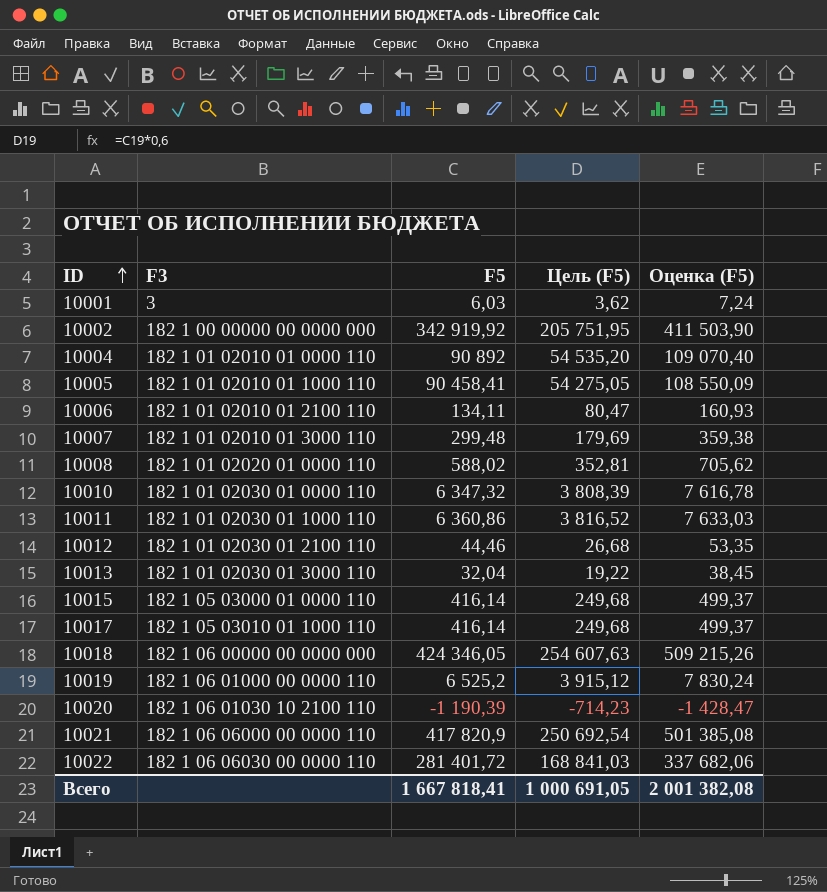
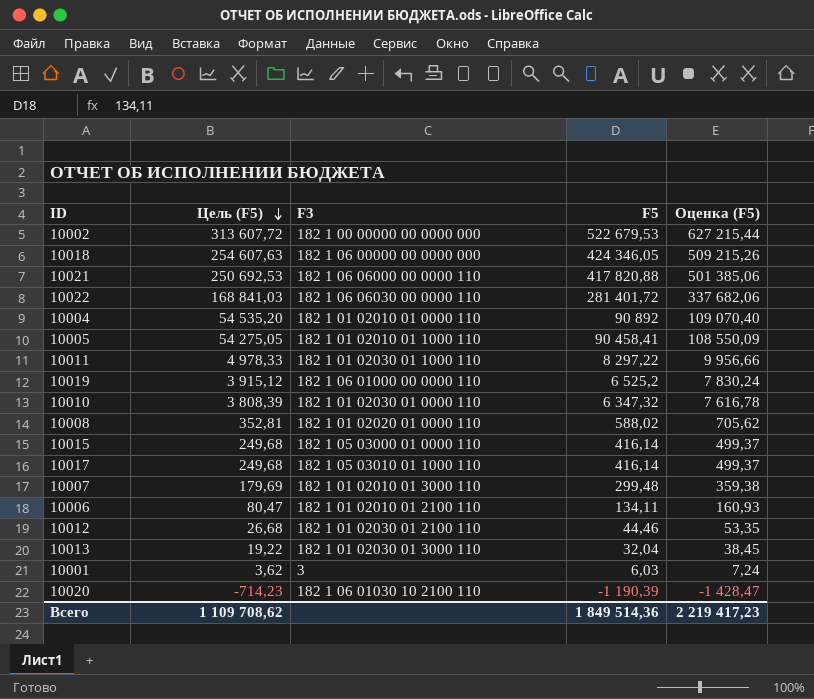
row order: ID ascending -> Цель (F5) descending
column Цель (F5) | position: 4 -> 2
10002 | Цель (F5): 205 751,95 -> 313 607,72
10002 | F5: 342 919,92 -> 522 679,53
10002 | Оценка (F5): 411 503,90 -> 627 215,44
10021 | Цель (F5): 250 692,54 -> 250 692,53
10021 | F5: 417 820,9 -> 417 820,88
10021 | Оценка (F5): 501 385,08 -> 501 385,06
10011 | Цель (F5): 3 816,52 -> 4 978,33
10011 | F5: 6 360,86 -> 8 297,22
10011 | Оценка (F5): 7 633,03 -> 9 956,66
Всего | Цель (F5): 1 000 691,05 -> 1 109 708,62
Всего | F5: 1 667 818,41 -> 1 849 514,36
Всего | Оценка (F5): 2 001 382,08 -> 2 219 417,23

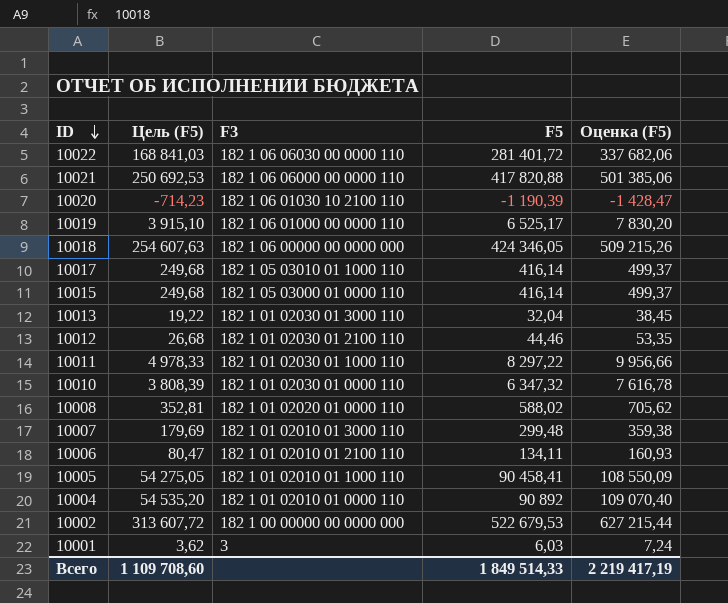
row order: Цель (F5) descending -> ID descending
10019 | Цель (F5): 3 915,12 -> 3 915,10
10019 | F5: 6 525,2 -> 6 525,17
10019 | Оценка (F5): 7 830,24 -> 7 830,20
Всего | Цель (F5): 1 109 708,62 -> 1 109 708,60
Всего | F5: 1 849 514,36 -> 1 849 514,33
Всего | Оценка (F5): 2 219 417,23 -> 2 219 417,19

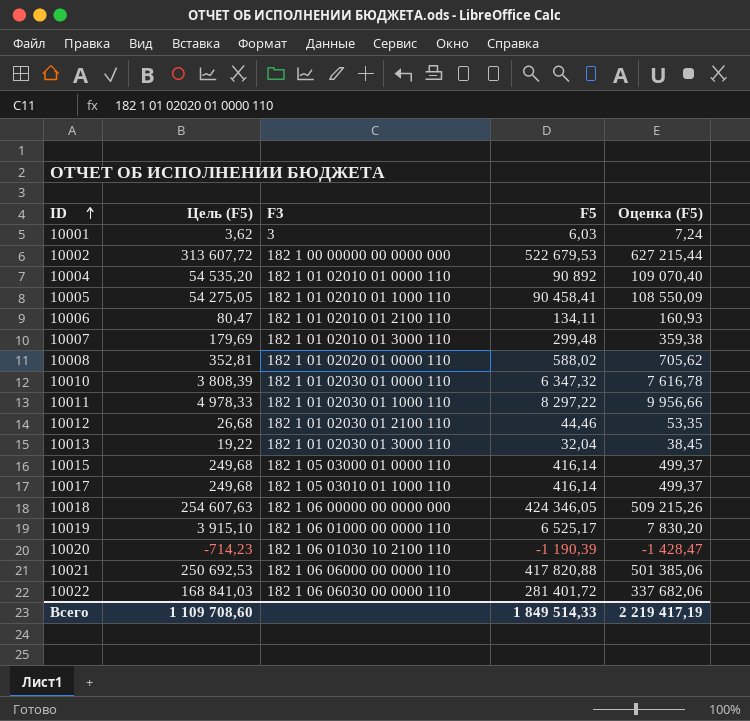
row order: ID descending -> ID ascending

